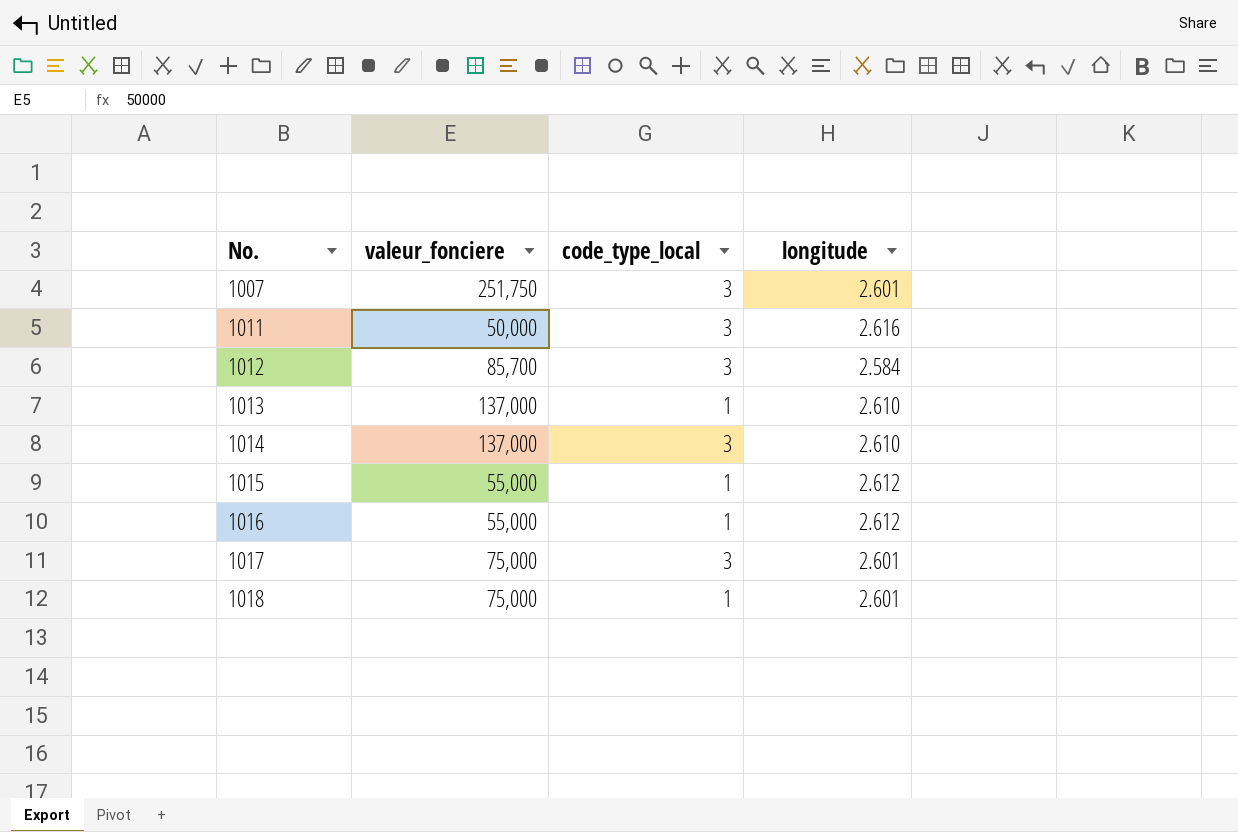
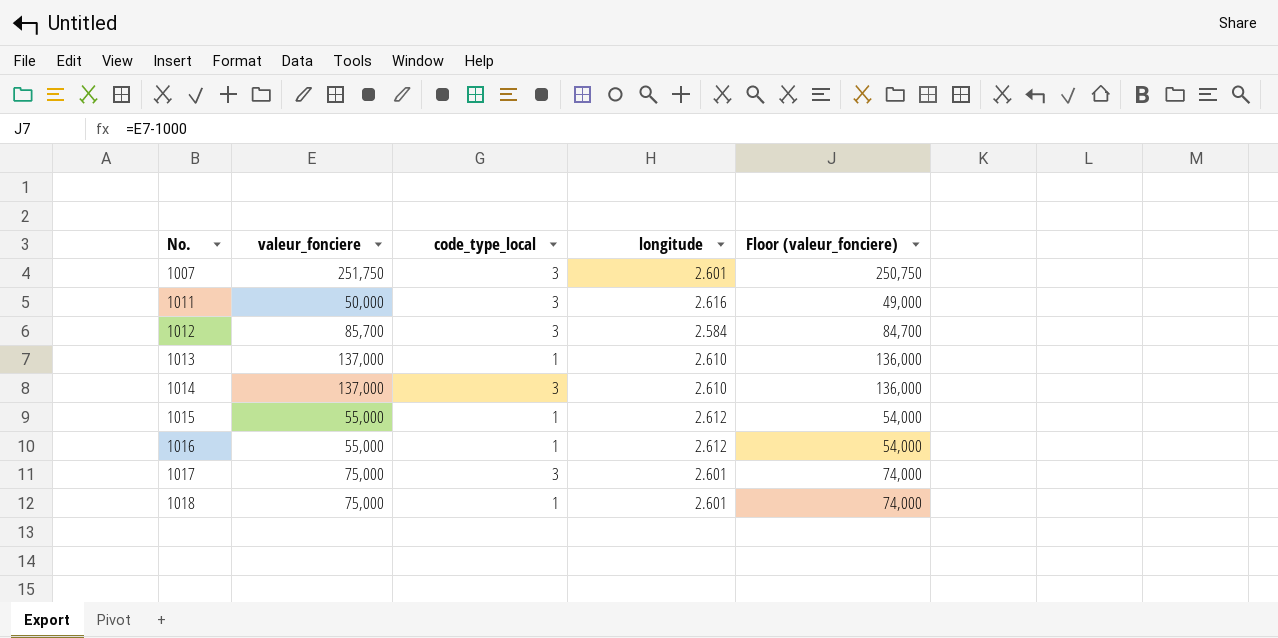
column Floor (valeur_fonciere) | formula: none -> [valeur_fonciere] - 1000

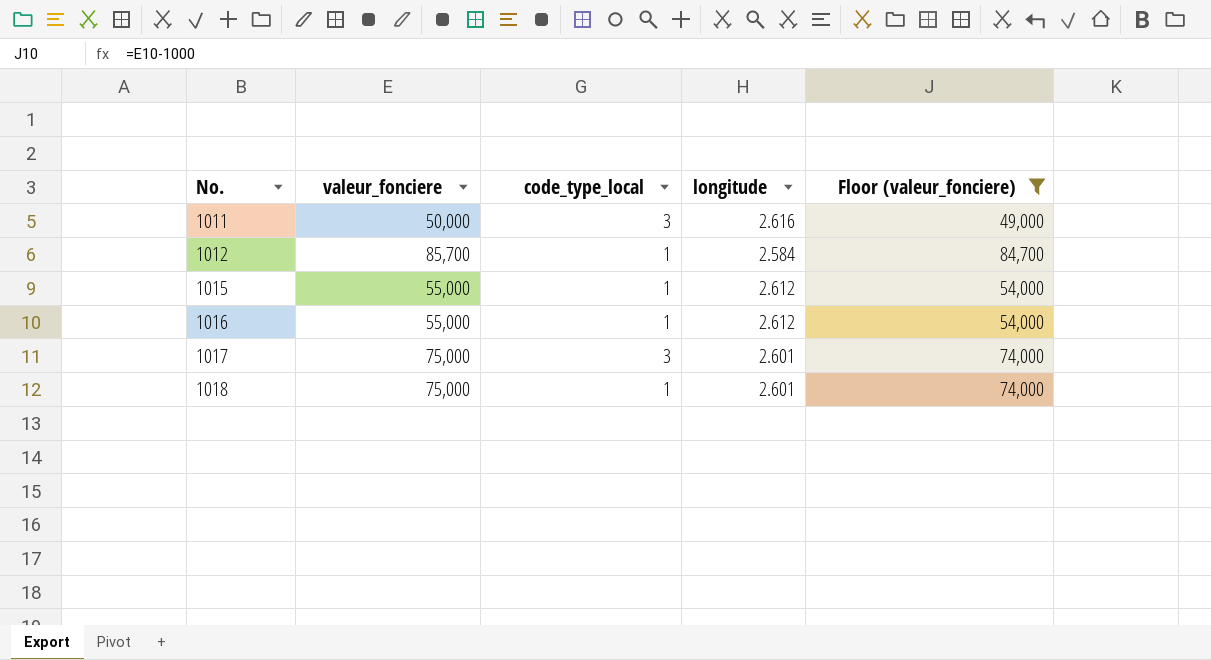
filter: none -> Floor (valeur_fonciere) <= 84,700
1012 | code_type_local: 3 -> 1

